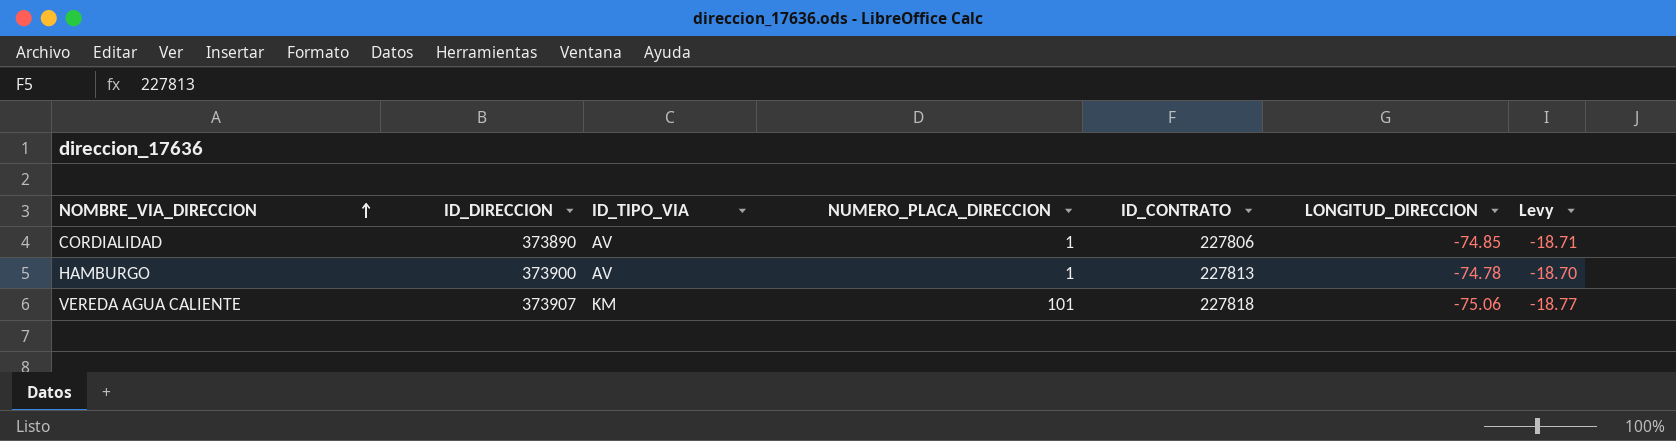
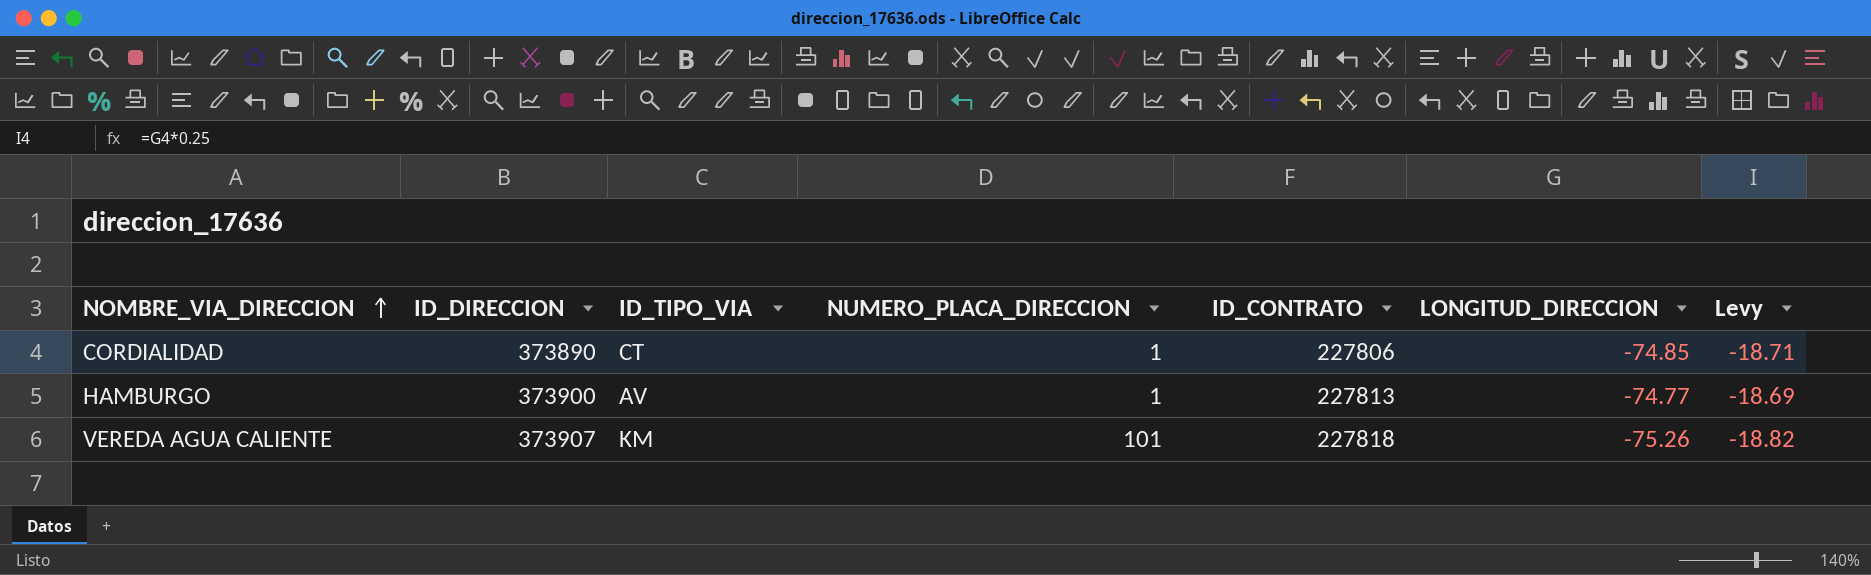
CORDIALIDAD | ID_TIPO_VIA: AV -> CT
HAMBURGO | LONGITUD_DIRECCION: -74.78 -> -74.77
HAMBURGO | Levy: -18.70 -> -18.69
VEREDA AGUA CALIENTE | LONGITUD_DIRECCION: -75.06 -> -75.26
VEREDA AGUA CALIENTE | Levy: -18.77 -> -18.82

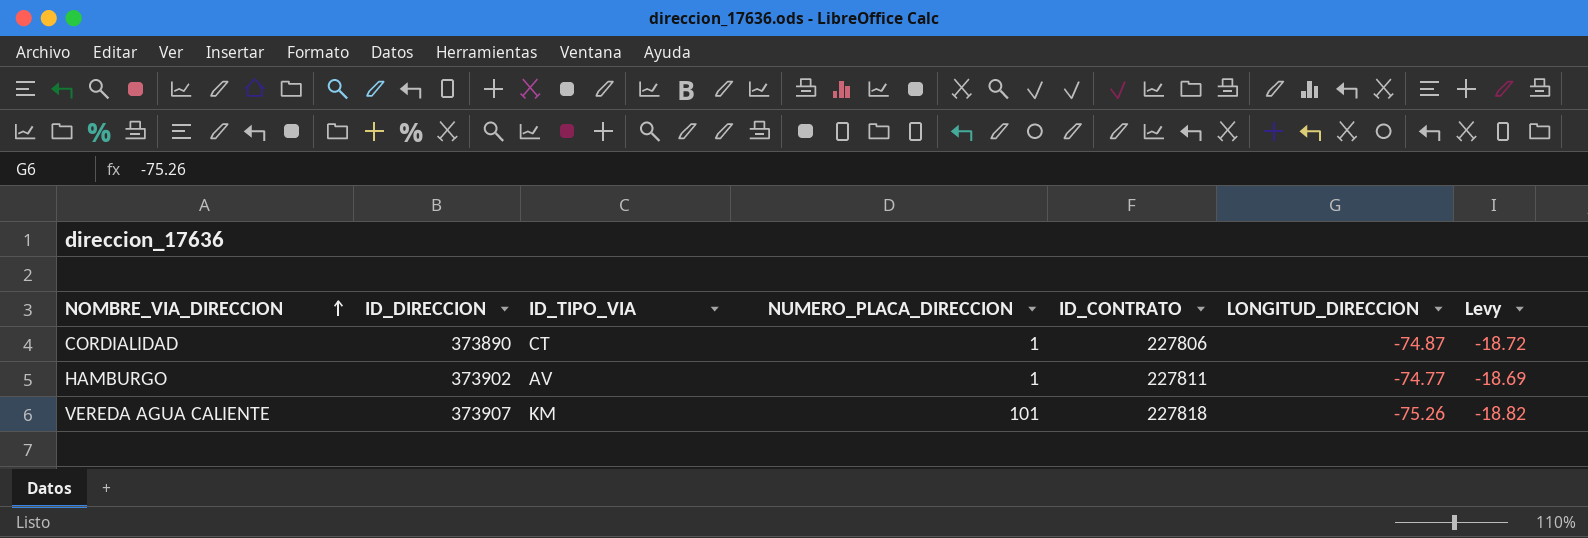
CORDIALIDAD | LONGITUD_DIRECCION: -74.85 -> -74.87
CORDIALIDAD | Levy: -18.71 -> -18.72
HAMBURGO | ID_DIRECCION: 373900 -> 373902
HAMBURGO | ID_CONTRATO: 227813 -> 227811

